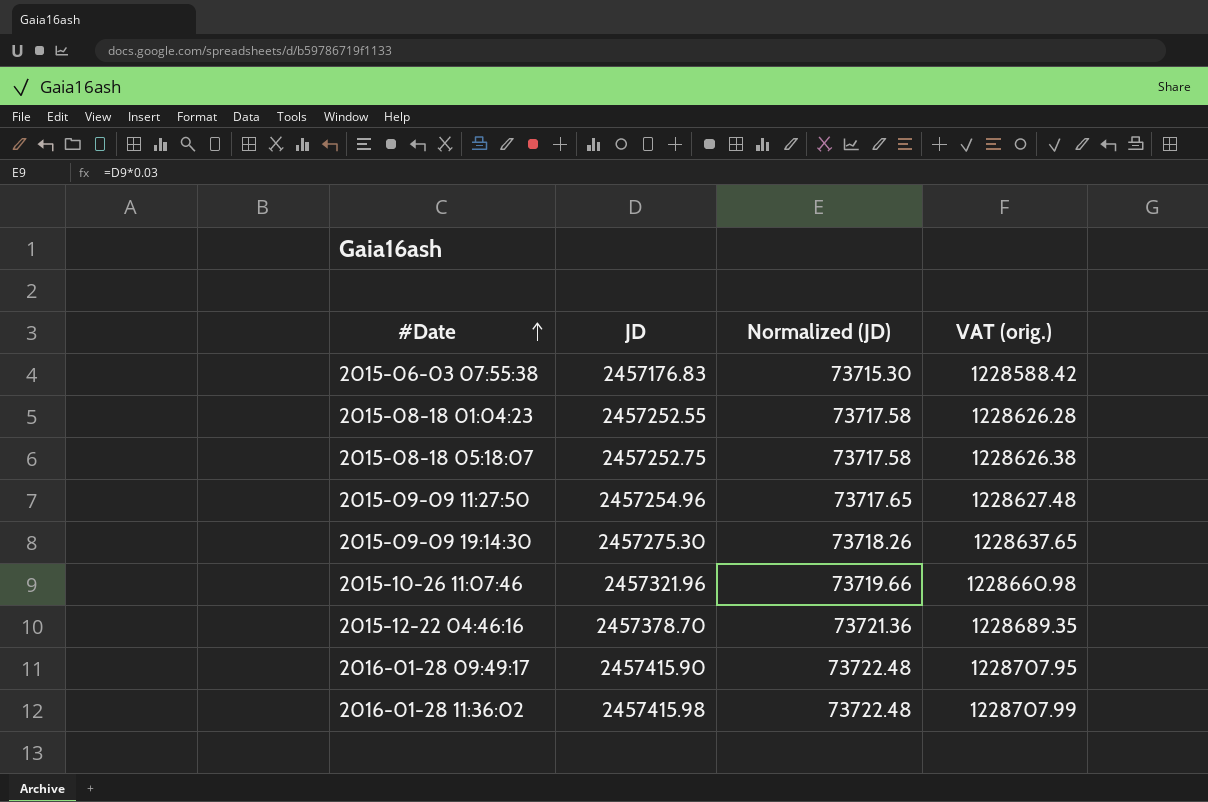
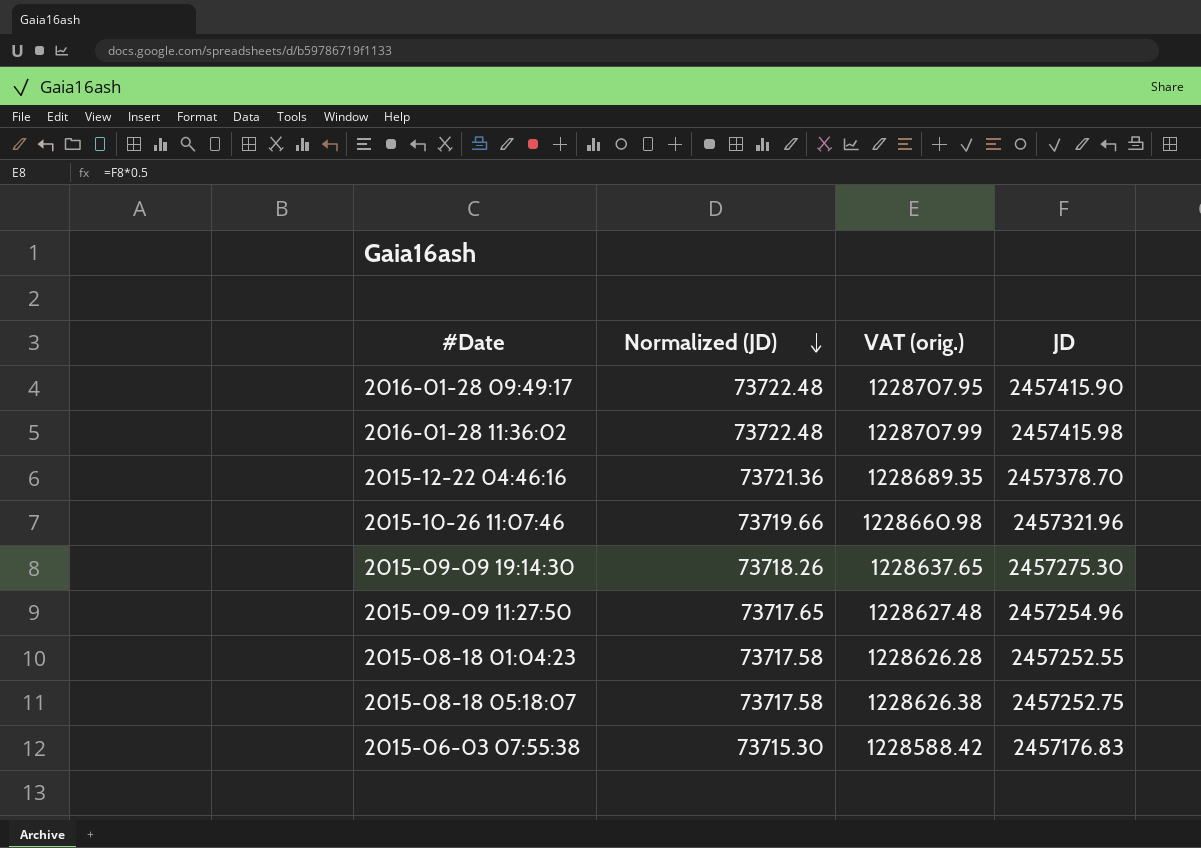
row order: #Date ascending -> Normalized (JD) descending
column JD | position: 2 -> 4

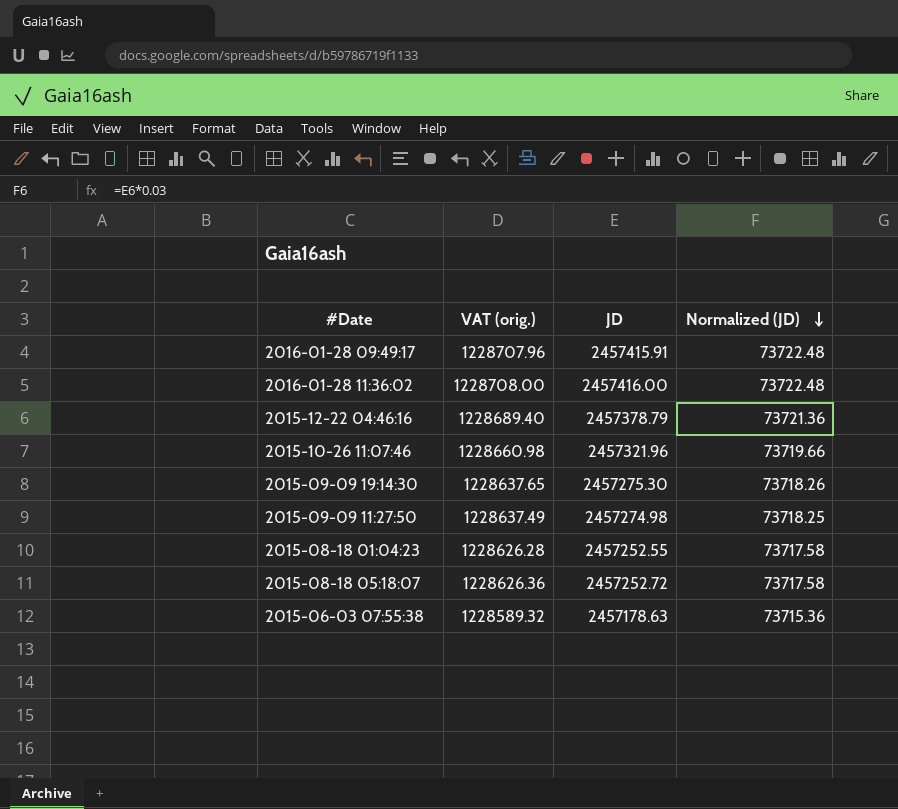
column Normalized (JD) | position: 2 -> 4
2016-01-28 09:49:17 | VAT (orig.): 1228707.95 -> 1228707.96
2016-01-28 09:49:17 | JD: 2457415.90 -> 2457415.91
2016-01-28 11:36:02 | VAT (orig.): 1228707.99 -> 1228708.00
2016-01-28 11:36:02 | JD: 2457415.98 -> 2457416.00
2015-12-22 04:46:16 | VAT (orig.): 1228689.35 -> 1228689.40
2015-12-22 04:46:16 | JD: 2457378.70 -> 2457378.79
2015-09-09 11:27:50 | VAT (orig.): 1228627.48 -> 1228637.49
2015-09-09 11:27:50 | JD: 2457254.96 -> 2457274.98
2015-09-09 11:27:50 | Normalized (JD): 73717.65 -> 73718.25
2015-08-18 05:18:07 | VAT (orig.): 1228626.38 -> 1228626.36
2015-08-18 05:18:07 | JD: 2457252.75 -> 2457252.72
2015-06-03 07:55:38 | VAT (orig.): 1228588.42 -> 1228589.32
2015-06-03 07:55:38 | JD: 2457176.83 -> 2457178.63
2015-06-03 07:55:38 | Normalized (JD): 73715.30 -> 73715.36

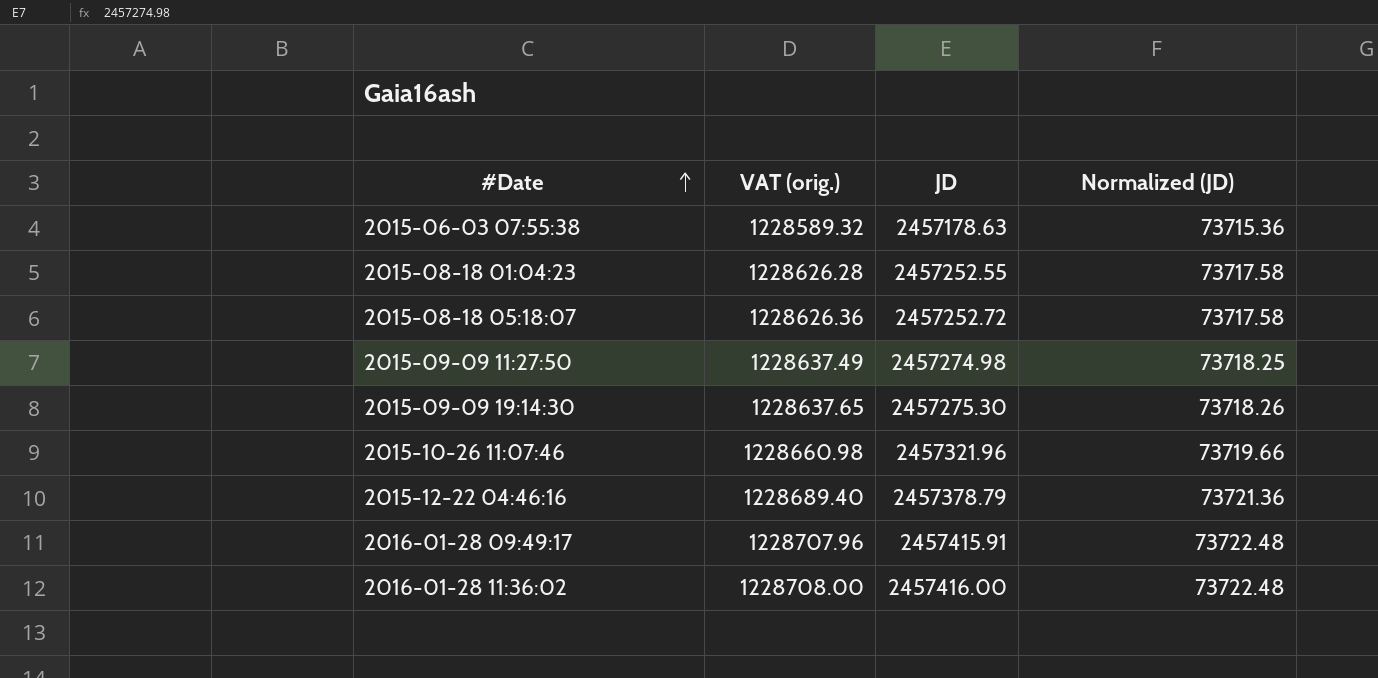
row order: Normalized (JD) descending -> #Date ascending

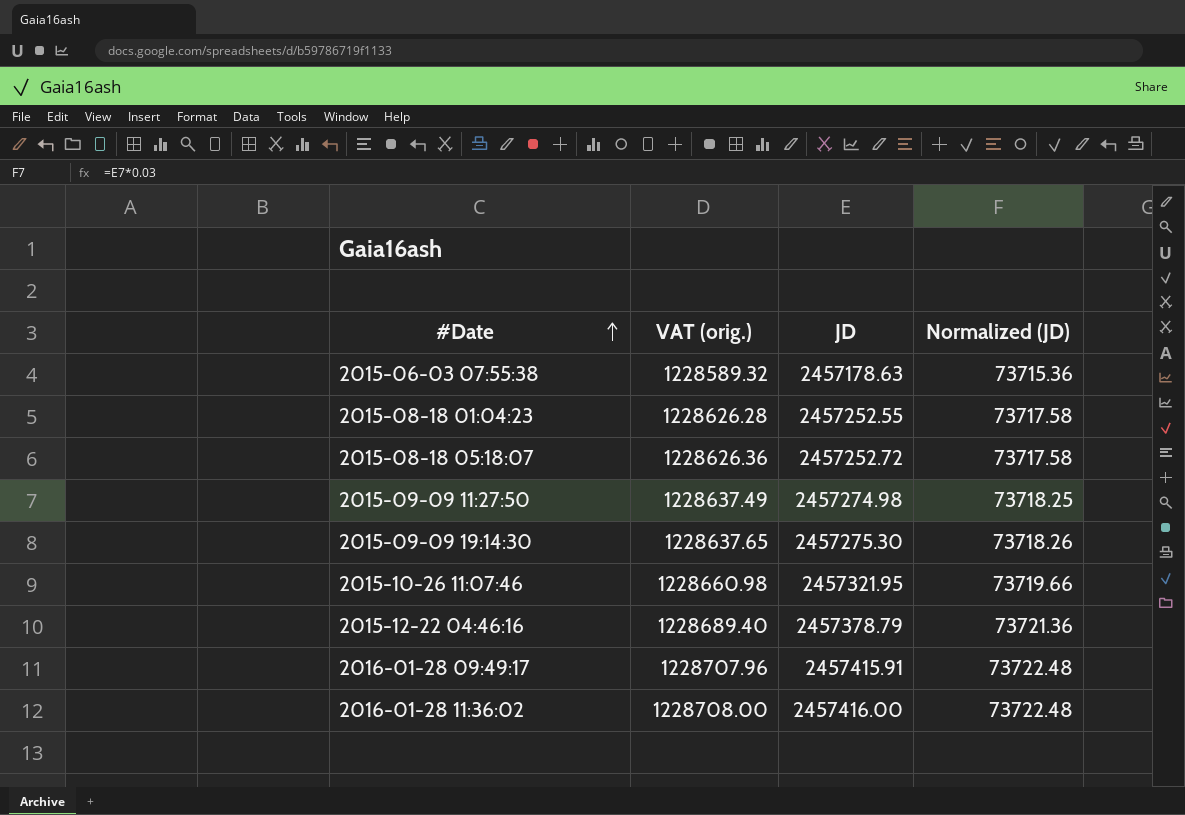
2015-10-26 11:07:46 | JD: 2457321.96 -> 2457321.95

